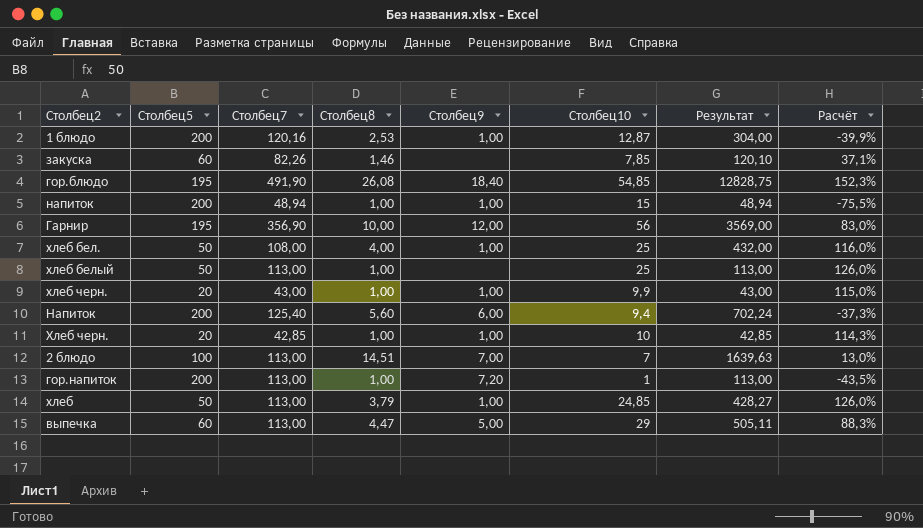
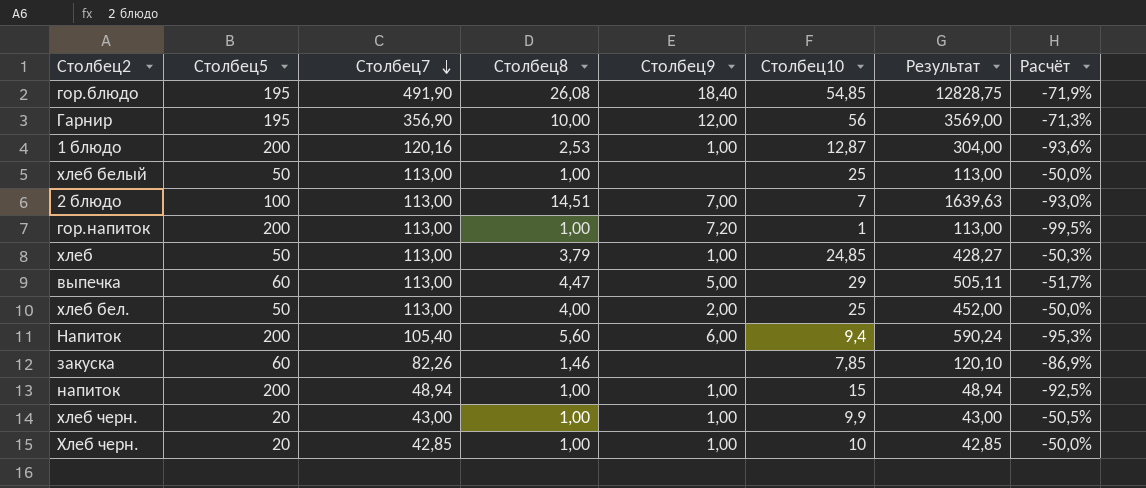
row order: none -> Столбец7 descending
column Расчёт | formula: ([Столбец7] - [Столбец5]) / [Столбец5] -> ([Столбец10] - [Столбец5]) / [Столбец5]
хлеб бел. | Столбец7: 108,00 -> 113,00
хлеб бел. | Столбец9: 1,00 -> 2,00
хлеб бел. | Результат: 432,00 -> 452,00
Напиток | Столбец7: 125,40 -> 105,40
Напиток | Результат: 702,24 -> 590,24

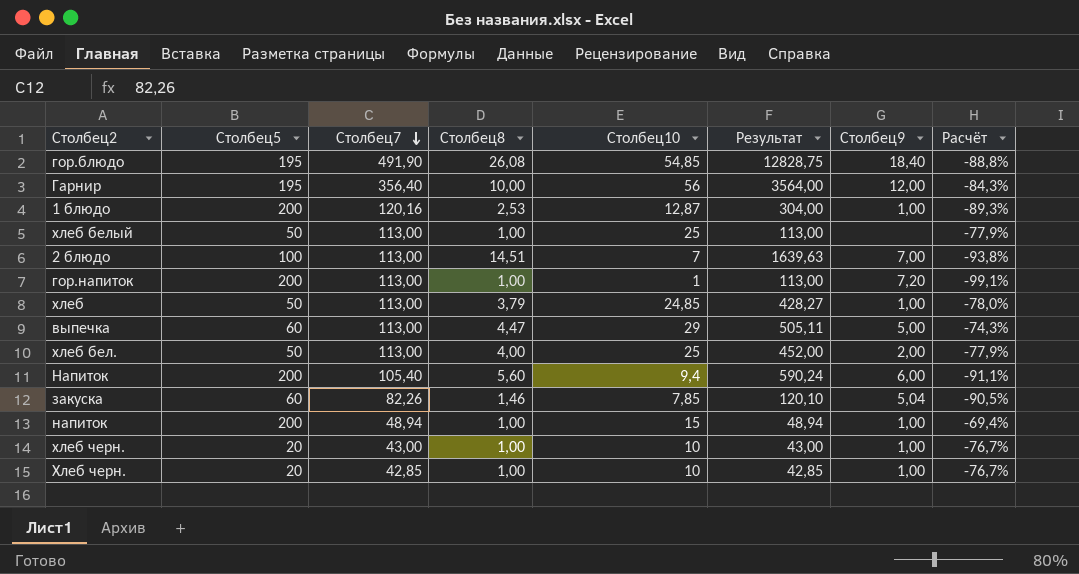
column Столбец9 | position: 5 -> 7
column Расчёт | formula: ([Столбец10] - [Столбец5]) / [Столбец5] -> ([Столбец10] - [Столбец7]) / [Столбец7]
Гарнир | Столбец7: 356,90 -> 356,40
Гарнир | Результат: 3569,00 -> 3564,00
закуска | Столбец9: none -> 5,04
хлеб черн. | Столбец10: 9,9 -> 10

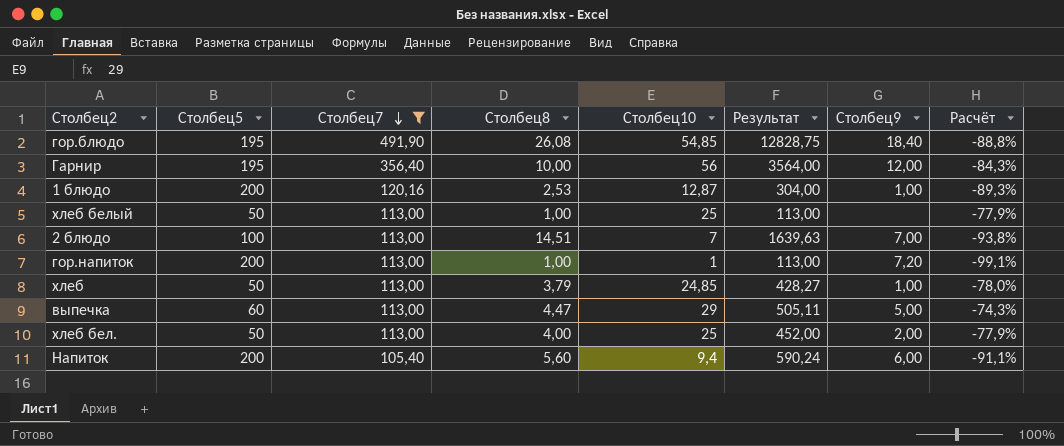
filter: none -> Столбец7 >= 105,40

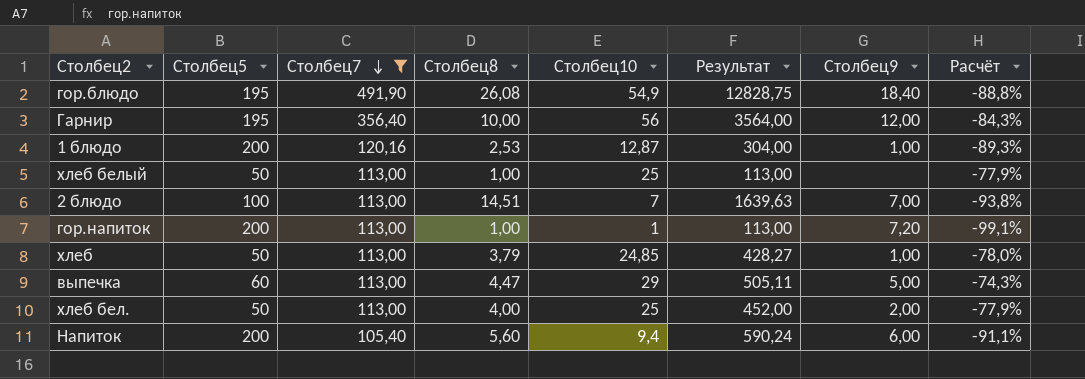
гор.блюдо | Столбец10: 54,85 -> 54,9

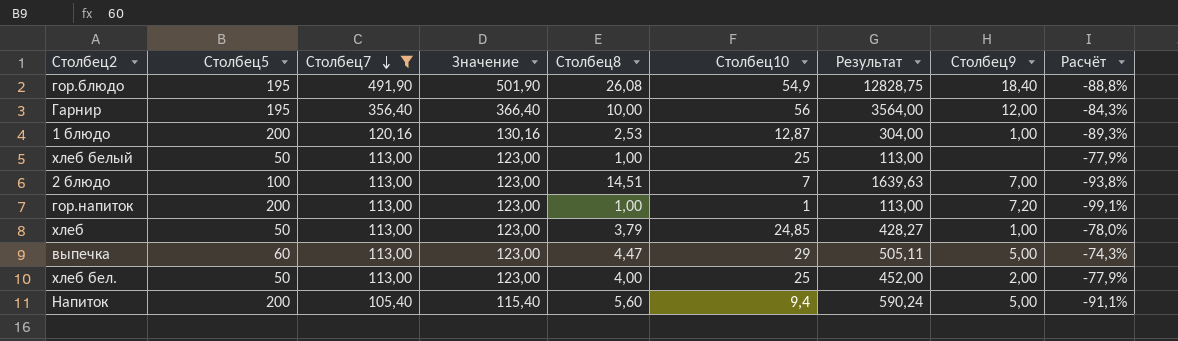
column Значение | formula: none -> [Столбец7] + 10
Напиток | Столбец9: 6,00 -> 5,00

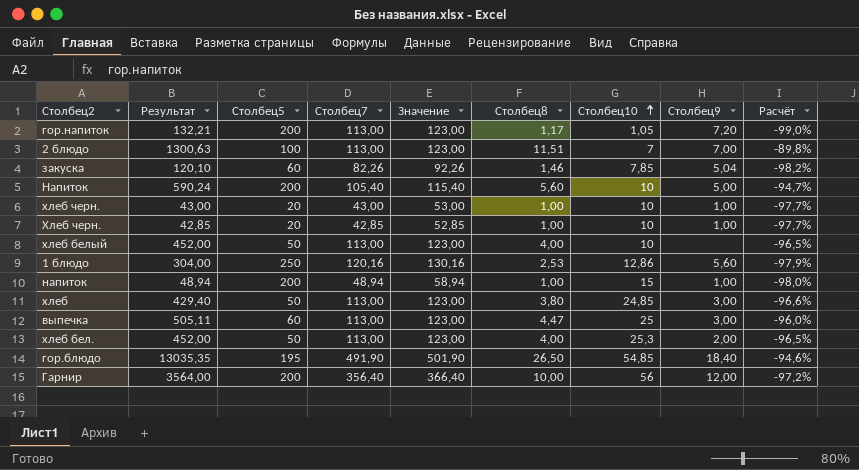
filter: Столбец7 >= 105,40 -> none
row order: Столбец7 descending -> Столбец10 ascending
column Результат | position: 7 -> 2
column Расчёт | formula: ([Столбец10] - [Столбец7]) / [Столбец7] -> ([Столбец8] - [Столбец7]) / [Столбец7]
гор.напиток | Результат: 113,00 -> 132,21
гор.напиток | Столбец8: 1,00 -> 1,17
гор.напиток | Столбец10: 1 -> 1,05
2 блюдо | Результат: 1639,63 -> 1300,63
2 блюдо | Столбец8: 14,51 -> 11,51
Напиток | Столбец10: 9,4 -> 10
хлеб белый | Результат: 113,00 -> 452,00
хлеб белый | Столбец8: 1,00 -> 4,00
хлеб белый | Столбец10: 25 -> 10
1 блюдо | Столбец5: 200 -> 250
1 блюдо | Столбец10: 12,87 -> 12,86
1 блюдо | Столбец9: 1,00 -> 5,60
хлеб | Результат: 428,27 -> 429,40
хлеб | Столбец8: 3,79 -> 3,80
хлеб | Столбец9: 1,00 -> 3,00
выпечка | Столбец10: 29 -> 25
выпечка | Столбец9: 5,00 -> 3,00
хлеб бел. | Столбец10: 25 -> 25,3
гор.блюдо | Результат: 12828,75 -> 13035,35
гор.блюдо | Столбец8: 26,08 -> 26,50
гор.блюдо | Столбец10: 54,9 -> 54,85
Гарнир | Столбец5: 195 -> 200

